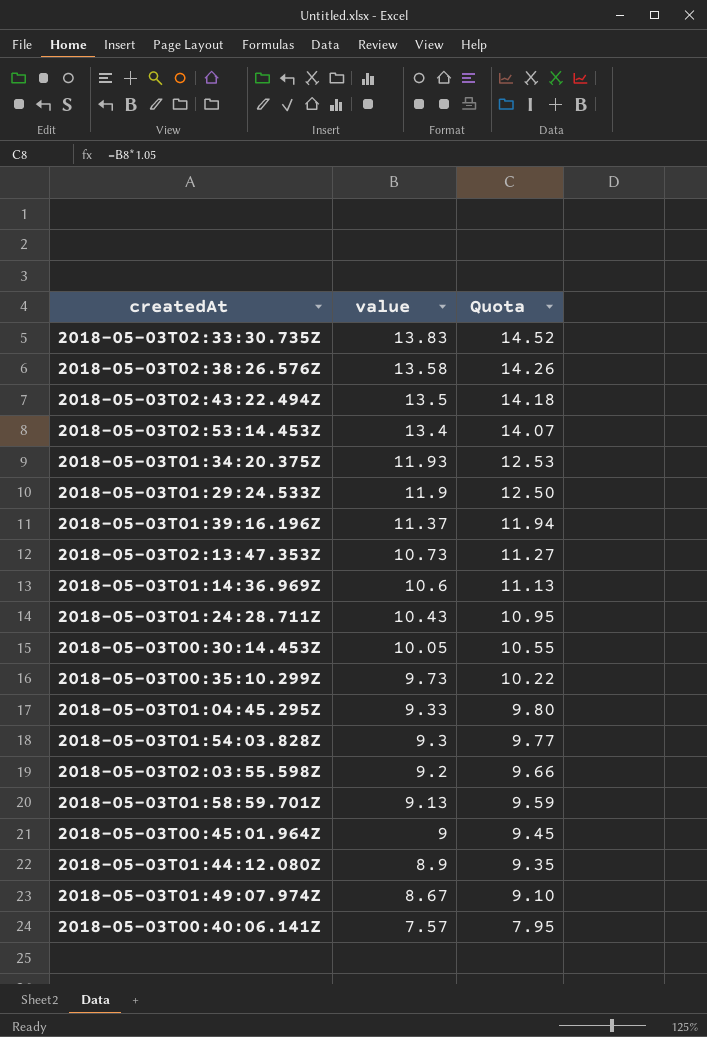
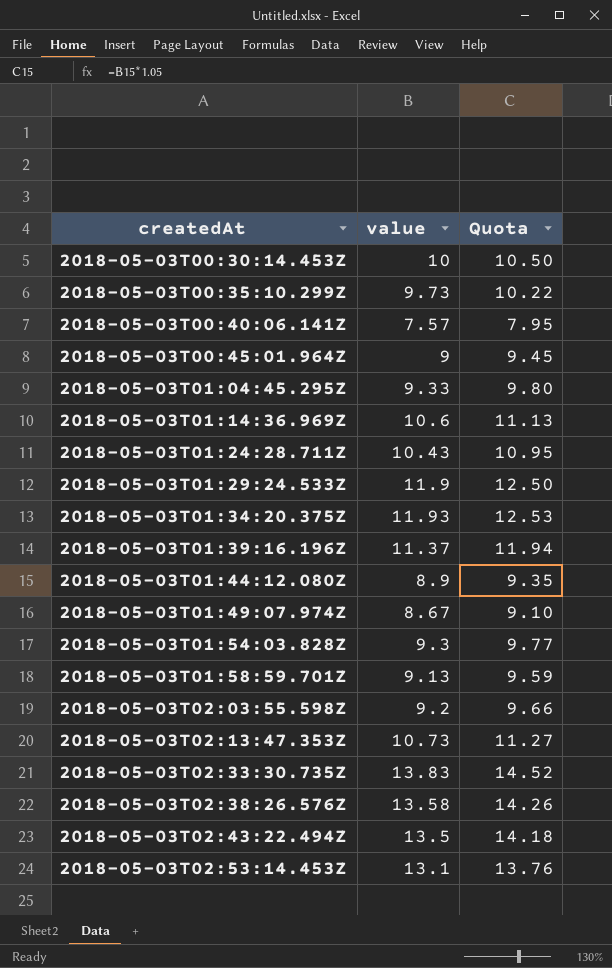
row order: value descending -> createdAt ascending
2018-05-03T00:30:14.453Z | value: 10.05 -> 10
2018-05-03T00:30:14.453Z | Quota: 10.55 -> 10.50
2018-05-03T02:53:14.453Z | value: 13.4 -> 13.1
2018-05-03T02:53:14.453Z | Quota: 14.07 -> 13.76

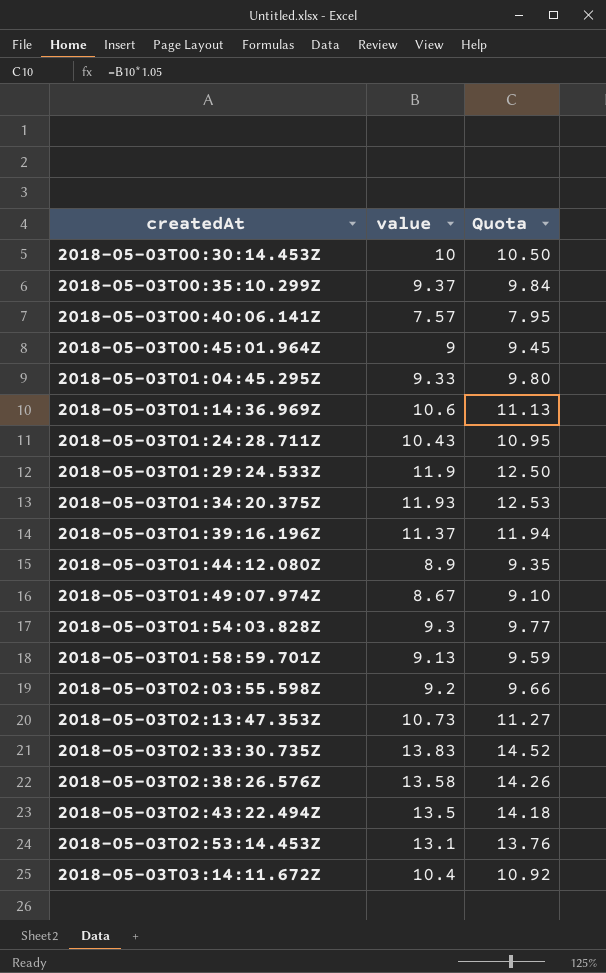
2018-05-03T00:35:10.299Z | value: 9.73 -> 9.37
2018-05-03T00:35:10.299Z | Quota: 10.22 -> 9.84
row 2018-05-03T03:14:11.672Z: none -> 10.4 | 10.92

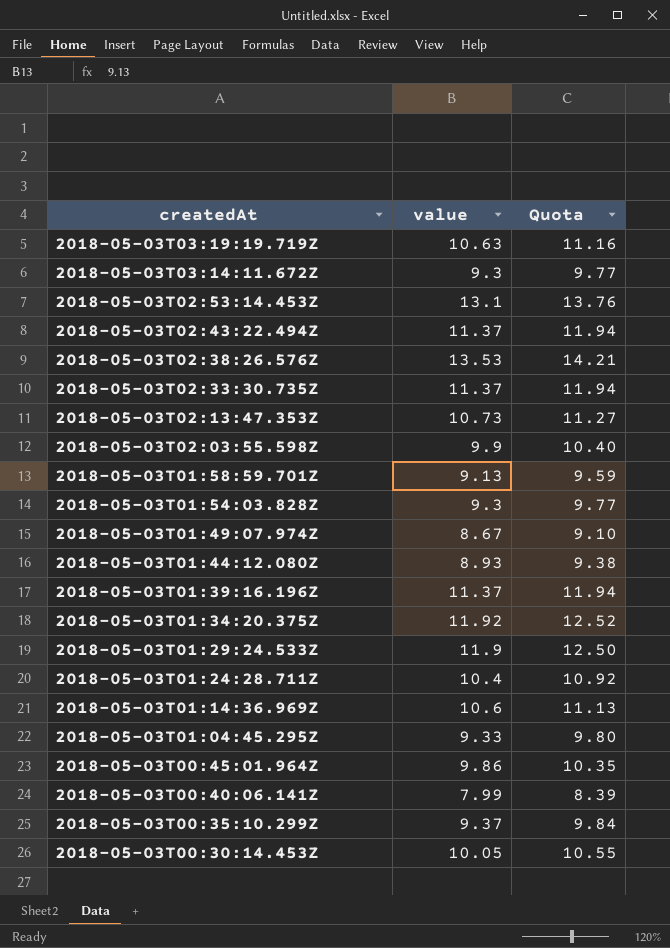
row order: createdAt ascending -> createdAt descending
row 2018-05-03T03:19:19.719Z: none -> 10.63 | 11.16
2018-05-03T03:14:11.672Z | value: 10.4 -> 9.3
2018-05-03T03:14:11.672Z | Quota: 10.92 -> 9.77
2018-05-03T02:43:22.494Z | value: 13.5 -> 11.37
2018-05-03T02:43:22.494Z | Quota: 14.18 -> 11.94
2018-05-03T02:38:26.576Z | value: 13.58 -> 13.53
2018-05-03T02:38:26.576Z | Quota: 14.26 -> 14.21
2018-05-03T02:33:30.735Z | value: 13.83 -> 11.37
2018-05-03T02:33:30.735Z | Quota: 14.52 -> 11.94
2018-05-03T02:03:55.598Z | value: 9.2 -> 9.9
2018-05-03T02:03:55.598Z | Quota: 9.66 -> 10.40
2018-05-03T01:44:12.080Z | value: 8.9 -> 8.93
2018-05-03T01:44:12.080Z | Quota: 9.35 -> 9.38
2018-05-03T01:34:20.375Z | value: 11.93 -> 11.92
2018-05-03T01:34:20.375Z | Quota: 12.53 -> 12.52
2018-05-03T01:24:28.711Z | value: 10.43 -> 10.4
2018-05-03T01:24:28.711Z | Quota: 10.95 -> 10.92
2018-05-03T00:45:01.964Z | value: 9 -> 9.86
2018-05-03T00:45:01.964Z | Quota: 9.45 -> 10.35
2018-05-03T00:40:06.141Z | value: 7.57 -> 7.99
2018-05-03T00:40:06.141Z | Quota: 7.95 -> 8.39
2018-05-03T00:30:14.453Z | value: 10 -> 10.05
2018-05-03T00:30:14.453Z | Quota: 10.50 -> 10.55

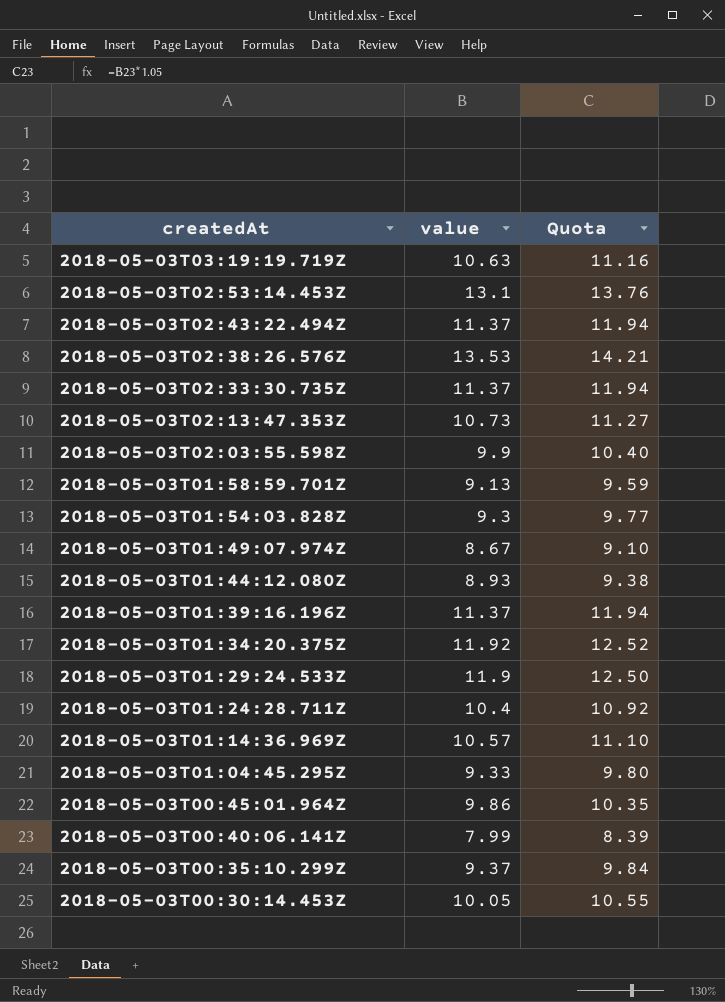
row 2018-05-03T03:14:11.672Z: 9.3 | 9.77 -> none
2018-05-03T01:14:36.969Z | value: 10.6 -> 10.57
2018-05-03T01:14:36.969Z | Quota: 11.13 -> 11.10

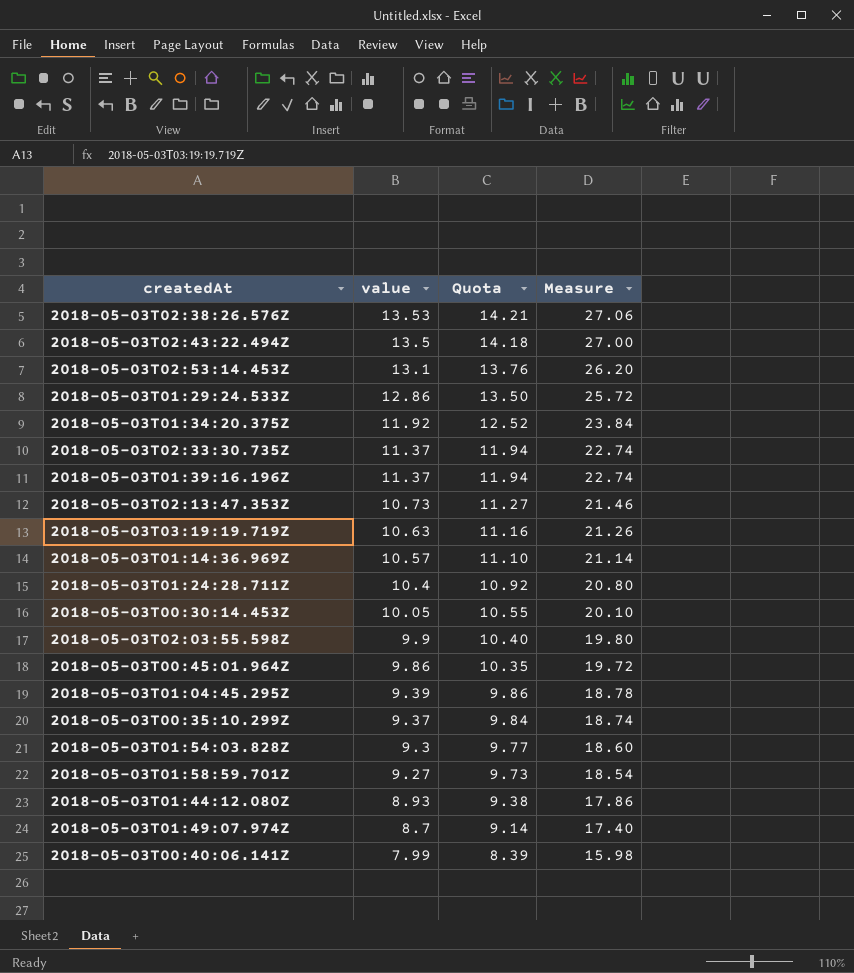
row order: createdAt descending -> value descending
column Measure | formula: none -> [value] * 2
2018-05-03T02:43:22.494Z | value: 11.37 -> 13.5
2018-05-03T02:43:22.494Z | Quota: 11.94 -> 14.18
2018-05-03T01:29:24.533Z | value: 11.9 -> 12.86
2018-05-03T01:29:24.533Z | Quota: 12.50 -> 13.50
2018-05-03T01:04:45.295Z | value: 9.33 -> 9.39
2018-05-03T01:04:45.295Z | Quota: 9.80 -> 9.86
2018-05-03T01:58:59.701Z | value: 9.13 -> 9.27
2018-05-03T01:58:59.701Z | Quota: 9.59 -> 9.73
2018-05-03T01:49:07.974Z | value: 8.67 -> 8.7
2018-05-03T01:49:07.974Z | Quota: 9.10 -> 9.14

